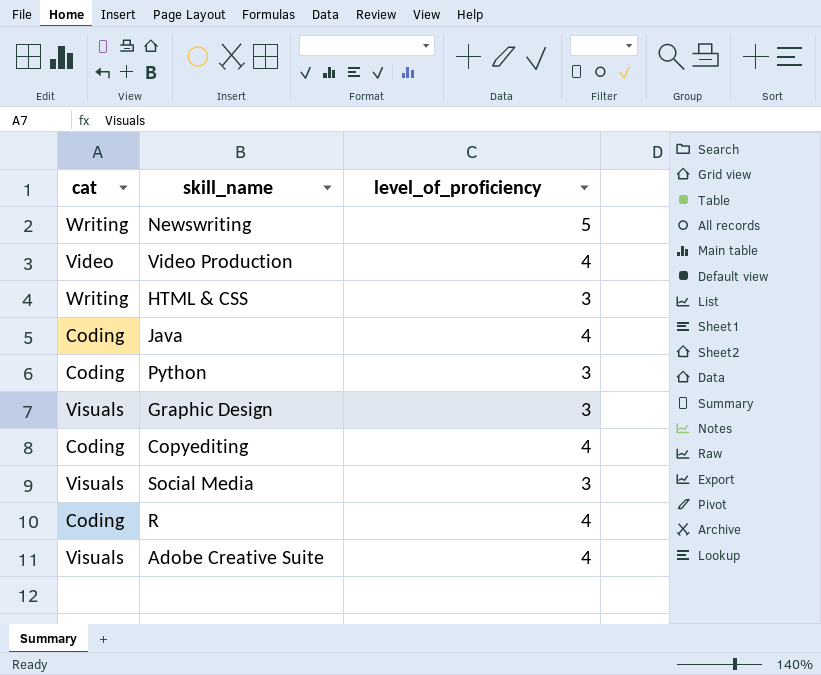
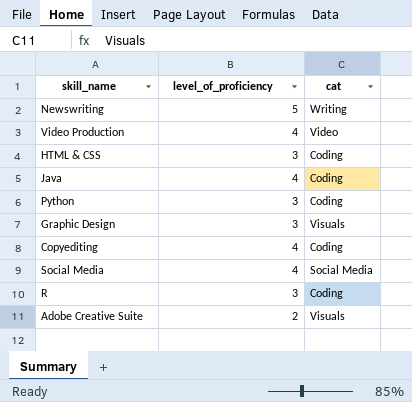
column cat | position: 1 -> 3
HTML & CSS | cat: Writing -> Coding
Social Media | level_of_proficiency: 3 -> 4
Social Media | cat: Visuals -> Social Media
R | level_of_proficiency: 4 -> 3
Adobe Creative Suite | level_of_proficiency: 4 -> 2

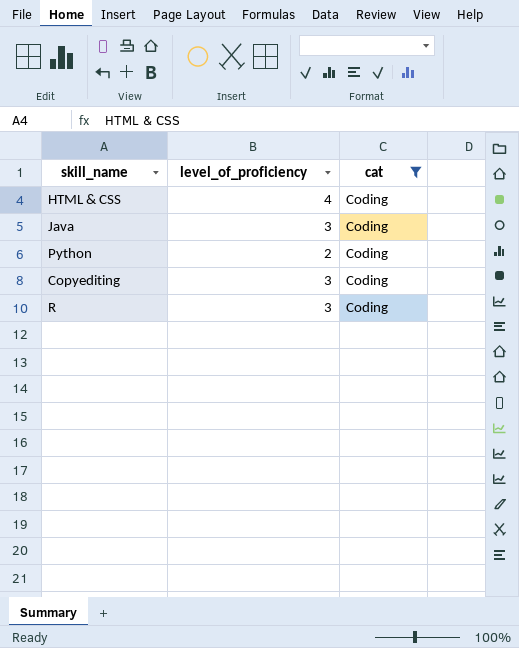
filter: none -> cat = Coding
HTML & CSS | level_of_proficiency: 3 -> 4
Java | level_of_proficiency: 4 -> 3
Python | level_of_proficiency: 3 -> 2
Copyediting | level_of_proficiency: 4 -> 3

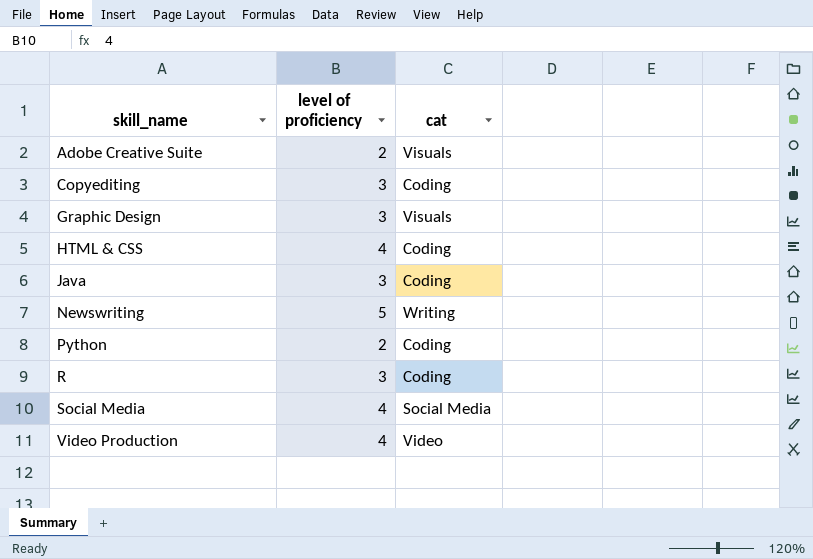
filter: cat = Coding -> none
row order: none -> skill_name ascending
column name: level_of_proficiency -> level of proficiency

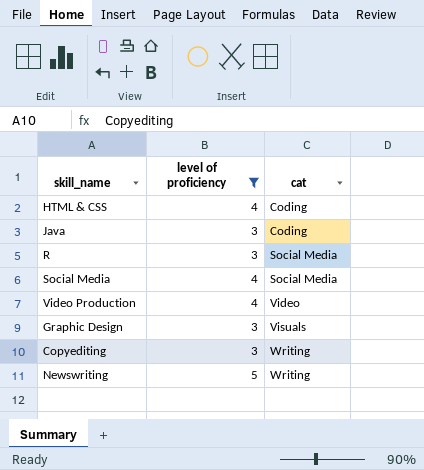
filter: none -> level of proficiency != 2
row order: skill_name ascending -> cat ascending
R | cat: Coding -> Social Media
Copyediting | cat: Coding -> Writing

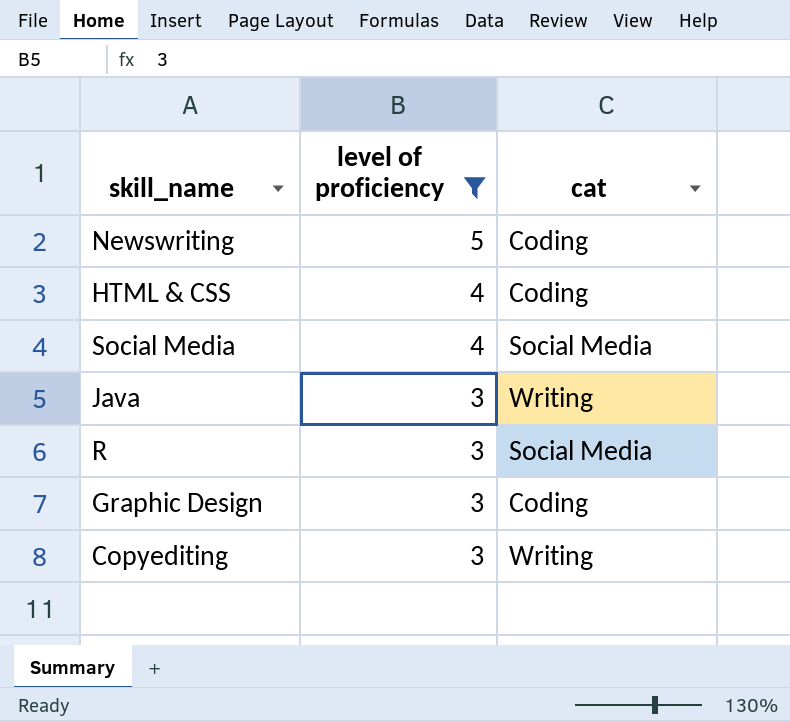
row order: cat ascending -> level of proficiency descending
row Video Production: 4 | Video -> none
Newswriting | cat: Writing -> Coding
Java | cat: Coding -> Writing
Graphic Design | cat: Visuals -> Coding

